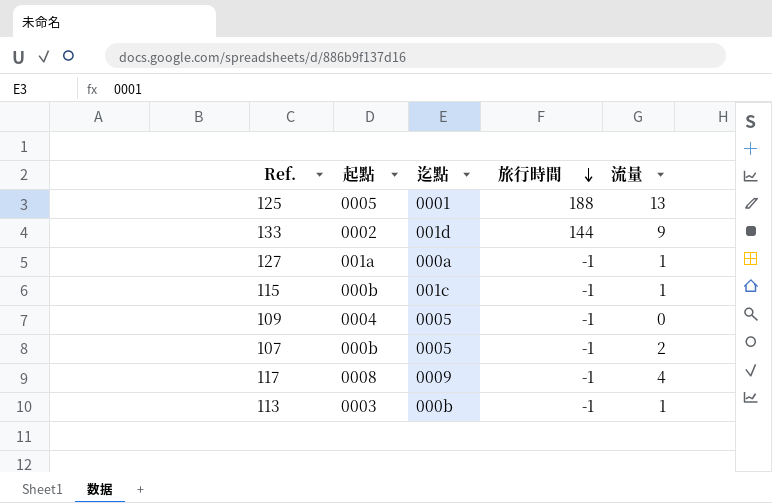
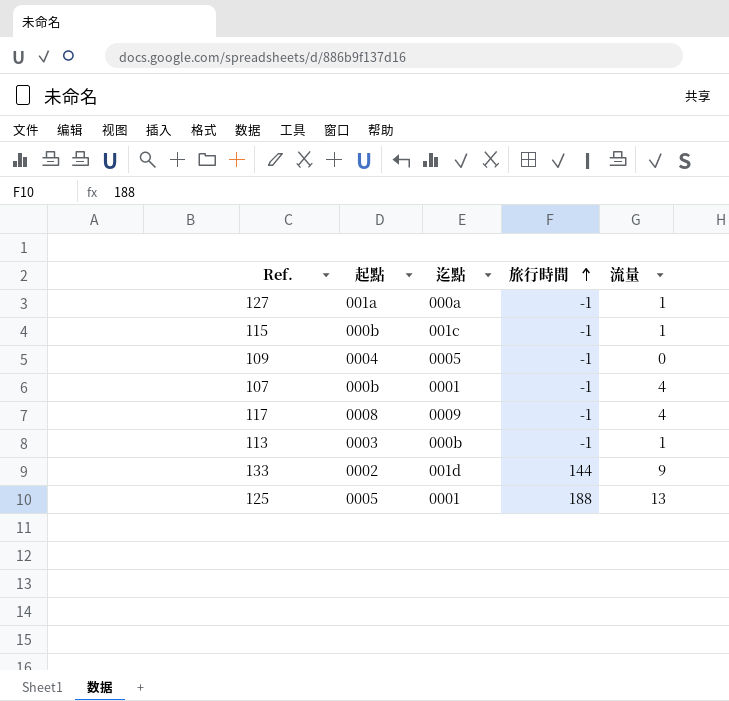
row order: 旅行時間 descending -> 旅行時間 ascending
107 | 迄點: 0005 -> 0001
107 | 流量: 2 -> 4

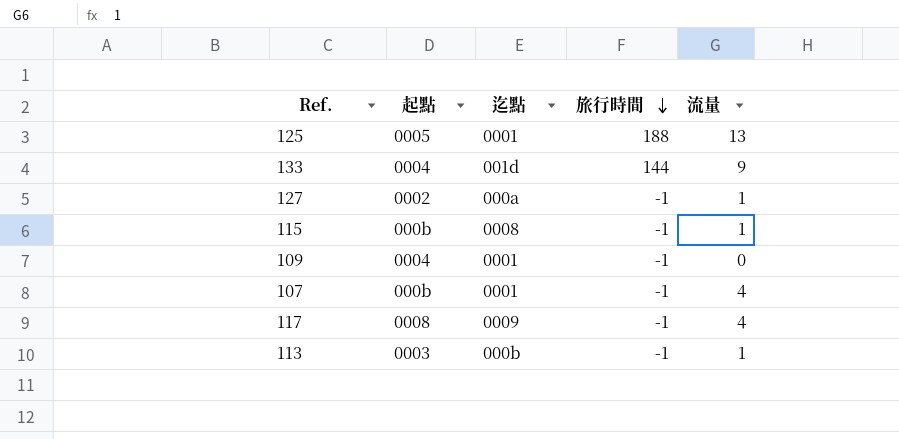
row order: 旅行時間 ascending -> 旅行時間 descending
133 | 起點: 0002 -> 0004
127 | 起點: 001a -> 0002
115 | 迄點: 001c -> 0008
109 | 迄點: 0005 -> 0001

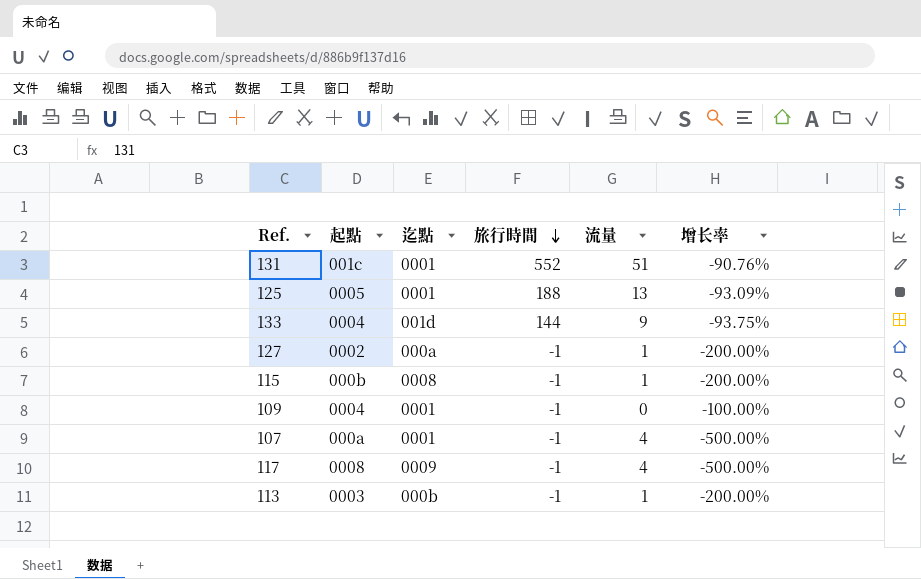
column 增长率 | formula: none -> ([流量] - [旅行時間]) / [旅行時間]
row 131: none -> 001c | 0001 | 552 | 51 | -90.76%
107 | 起點: 000b -> 000a

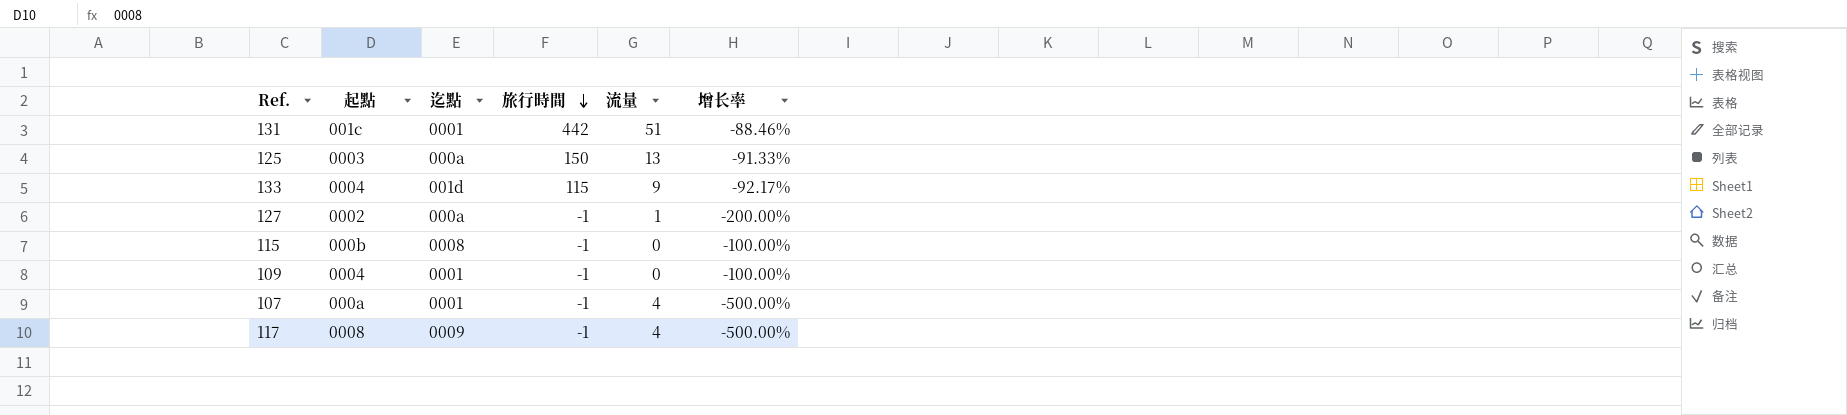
row 113: 0003 | 000b | -1 | 1 | -200.00% -> none
131 | 旅行時間: 552 -> 442
131 | 增长率: -90.76% -> -88.46%
125 | 起點: 0005 -> 0003
125 | 迄點: 0001 -> 000a
125 | 旅行時間: 188 -> 150
125 | 增长率: -93.09% -> -91.33%
133 | 旅行時間: 144 -> 115
133 | 增长率: -93.75% -> -92.17%
115 | 流量: 1 -> 0
115 | 增长率: -200.00% -> -100.00%

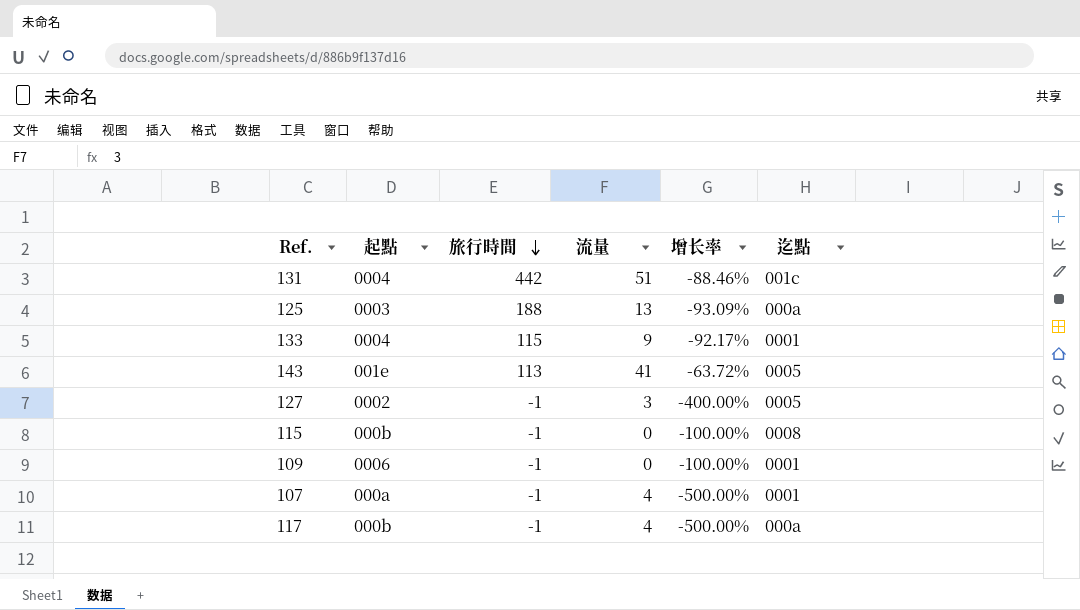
column 迄點 | position: 3 -> 6
131 | 起點: 001c -> 0004
131 | 迄點: 0001 -> 001c
125 | 旅行時間: 150 -> 188
125 | 增长率: -91.33% -> -93.09%
133 | 迄點: 001d -> 0001
row 143: none -> 001e | 113 | 41 | -63.72% | 0005
127 | 流量: 1 -> 3
127 | 增长率: -200.00% -> -400.00%
127 | 迄點: 000a -> 0005
109 | 起點: 0004 -> 0006
117 | 起點: 0008 -> 000b
117 | 迄點: 0009 -> 000a

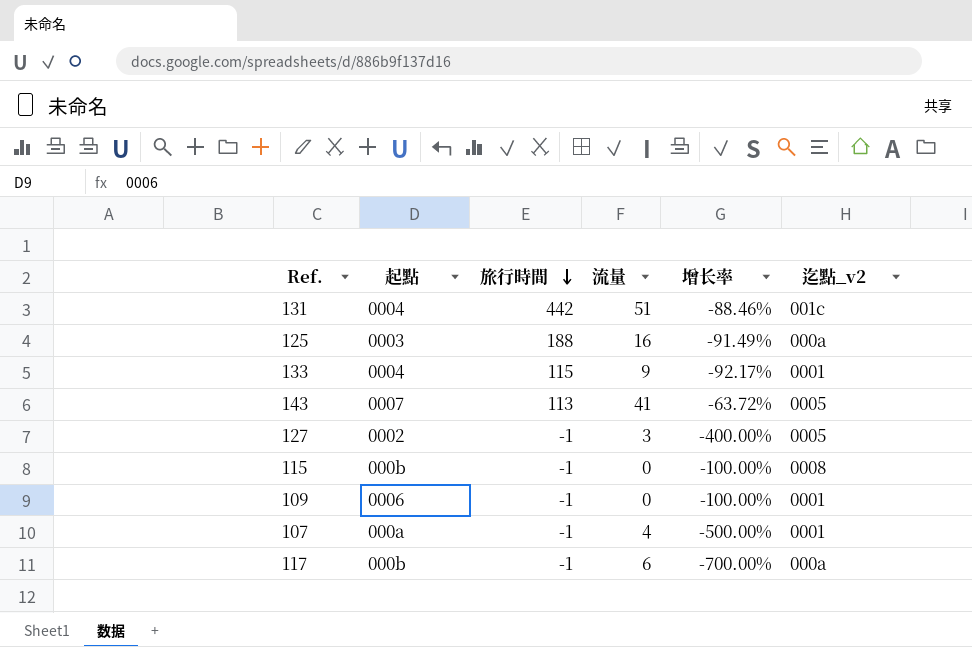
column name: 迄點 -> 迄點_v2
125 | 流量: 13 -> 16
125 | 增长率: -93.09% -> -91.49%
143 | 起點: 001e -> 0007
117 | 流量: 4 -> 6
117 | 增长率: -500.00% -> -700.00%

